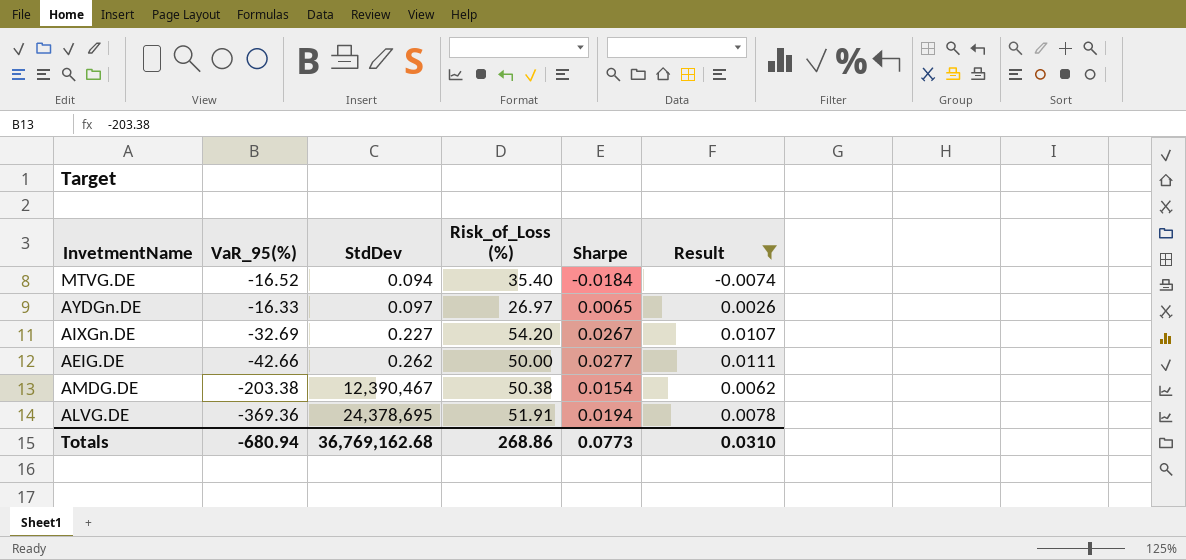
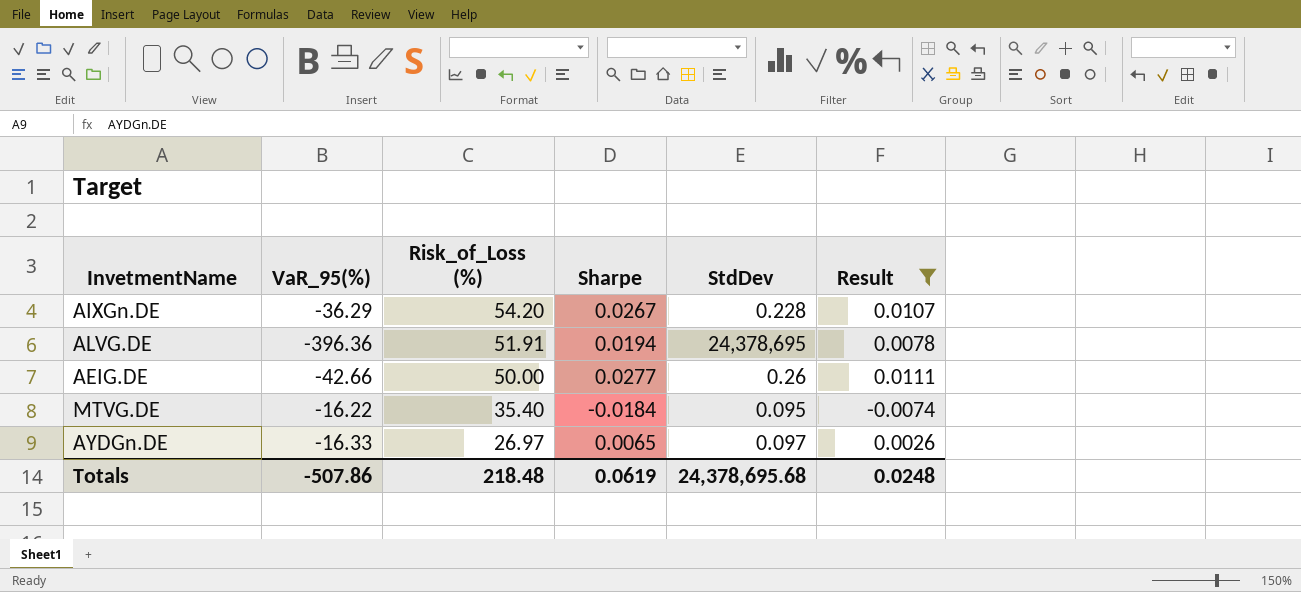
row order: StdDev ascending -> Risk_of_Loss (%) descending
column StdDev | position: 3 -> 5
row AMDG.DE: -203.38 | 12,390,467 | 50.38 | 0.0154 | 0.0062 -> none
AIXGn.DE | VaR_95(%): -32.69 -> -36.29
AIXGn.DE | StdDev: 0.227 -> 0.228
ALVG.DE | VaR_95(%): -369.36 -> -396.36
AEIG.DE | StdDev: 0.262 -> 0.26
MTVG.DE | VaR_95(%): -16.52 -> -16.22
MTVG.DE | StdDev: 0.094 -> 0.095
Totals | VaR_95(%): -680.94 -> -507.86
Totals | Risk_of_Loss (%): 268.86 -> 218.48
Totals | Sharpe: 0.0773 -> 0.0619
Totals | StdDev: 36,769,162.68 -> 24,378,695.68
Totals | Result: 0.0310 -> 0.0248

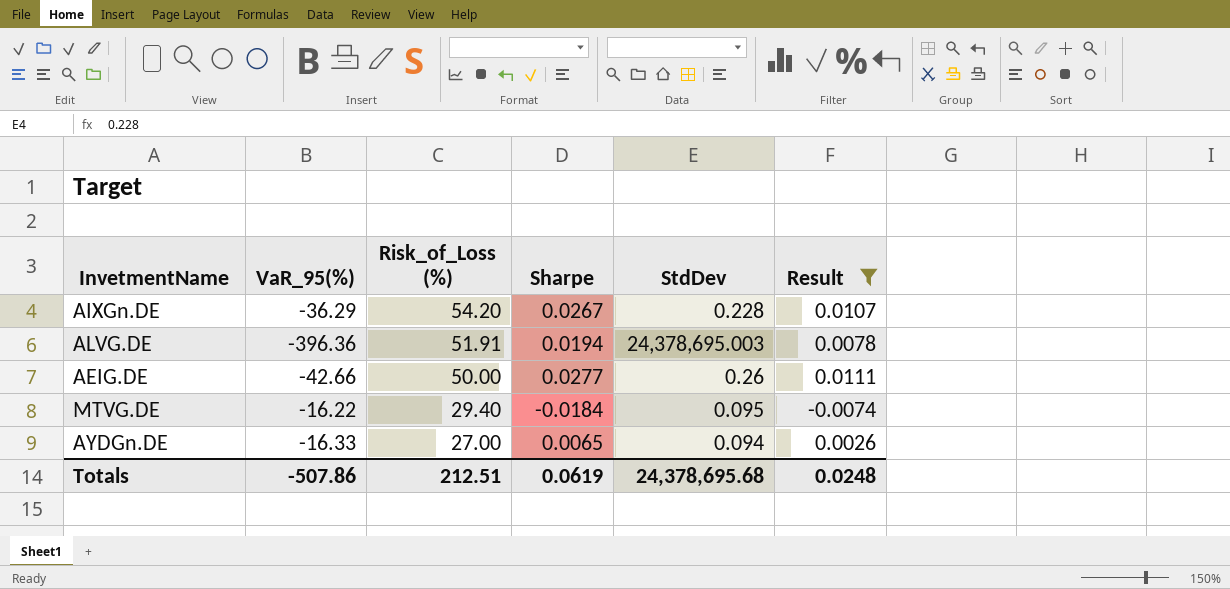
ALVG.DE | StdDev: 24,378,695 -> 24,378,695.003
MTVG.DE | Risk_of_Loss (%): 35.40 -> 29.40
AYDGn.DE | Risk_of_Loss (%): 26.97 -> 27.00
AYDGn.DE | StdDev: 0.097 -> 0.094
Totals | Risk_of_Loss (%): 218.48 -> 212.51

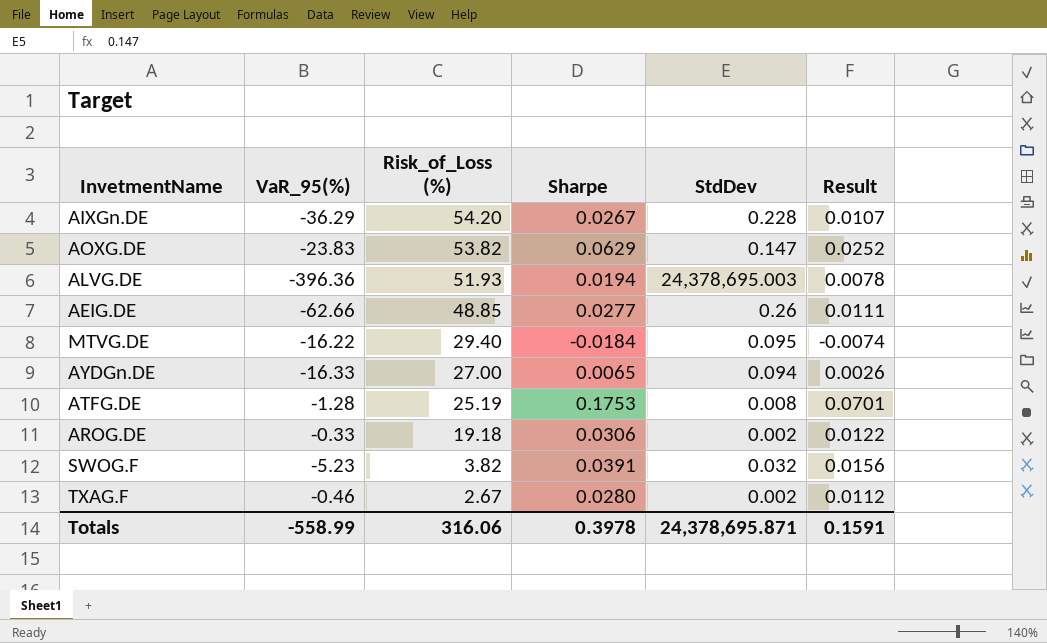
filter: Result <= 0.0111 -> none
ALVG.DE | Risk_of_Loss (%): 51.91 -> 51.93
AEIG.DE | VaR_95(%): -42.66 -> -62.66
AEIG.DE | Risk_of_Loss (%): 50.00 -> 48.85
Totals | VaR_95(%): -507.86 -> -558.99
Totals | Risk_of_Loss (%): 212.51 -> 316.06
Totals | Sharpe: 0.0619 -> 0.3978
Totals | StdDev: 24,378,695.68 -> 24,378,695.871
Totals | Result: 0.0248 -> 0.1591

